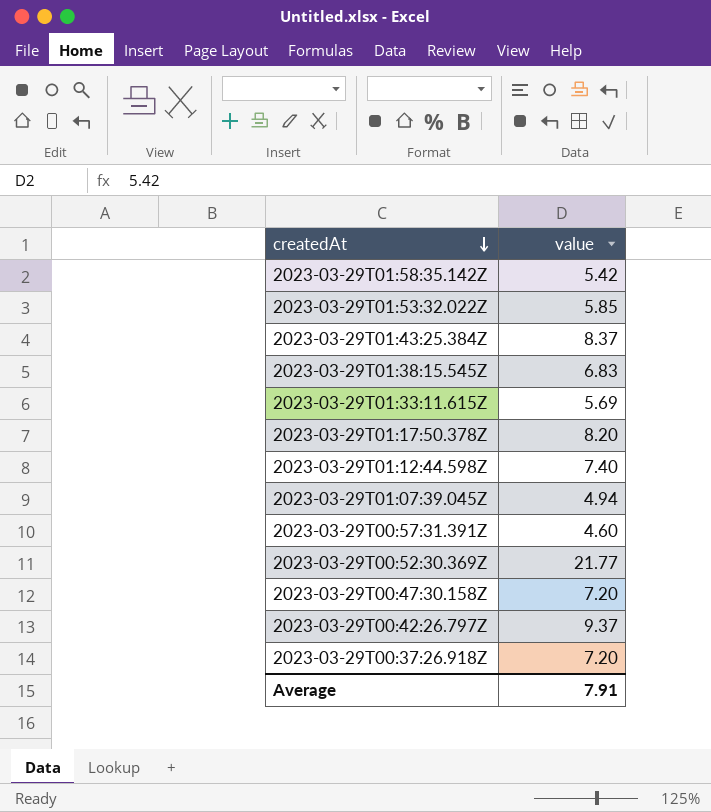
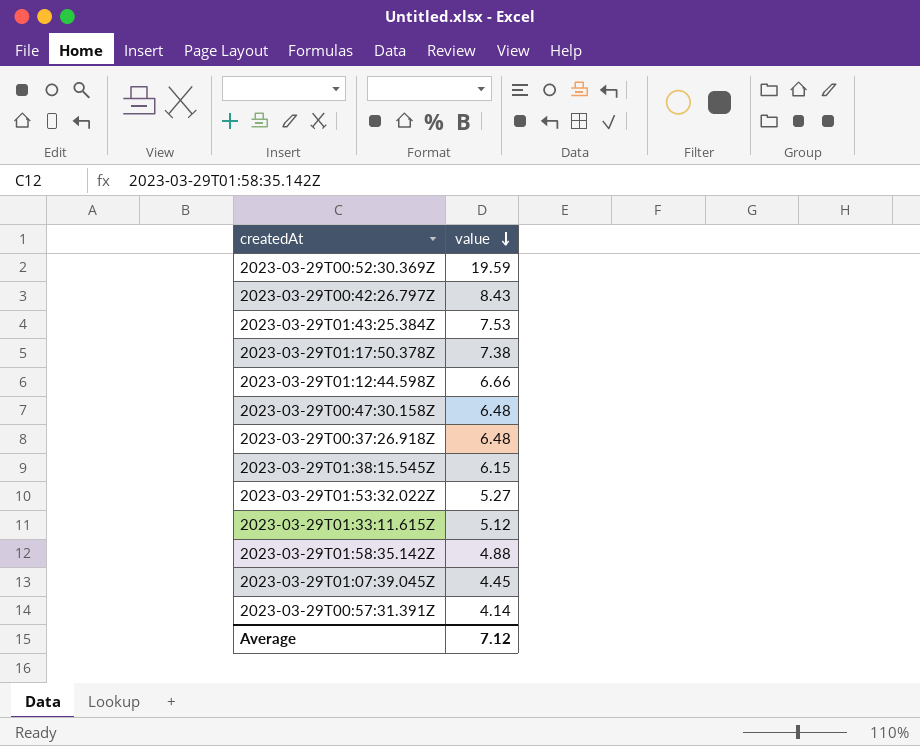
row order: createdAt descending -> value descending
2023-03-29T00:52:30.369Z | value: 21.77 -> 19.59
2023-03-29T00:42:26.797Z | value: 9.37 -> 8.43
2023-03-29T01:43:25.384Z | value: 8.37 -> 7.53
2023-03-29T01:17:50.378Z | value: 8.20 -> 7.38
2023-03-29T01:12:44.598Z | value: 7.40 -> 6.66
2023-03-29T00:47:30.158Z | value: 7.20 -> 6.48
2023-03-29T00:37:26.918Z | value: 7.20 -> 6.48
2023-03-29T01:38:15.545Z | value: 6.83 -> 6.15
2023-03-29T01:53:32.022Z | value: 5.85 -> 5.27
2023-03-29T01:33:11.615Z | value: 5.69 -> 5.12
2023-03-29T01:58:35.142Z | value: 5.42 -> 4.88
2023-03-29T01:07:39.045Z | value: 4.94 -> 4.45
2023-03-29T00:57:31.391Z | value: 4.60 -> 4.14
Average | value: 7.91 -> 7.12

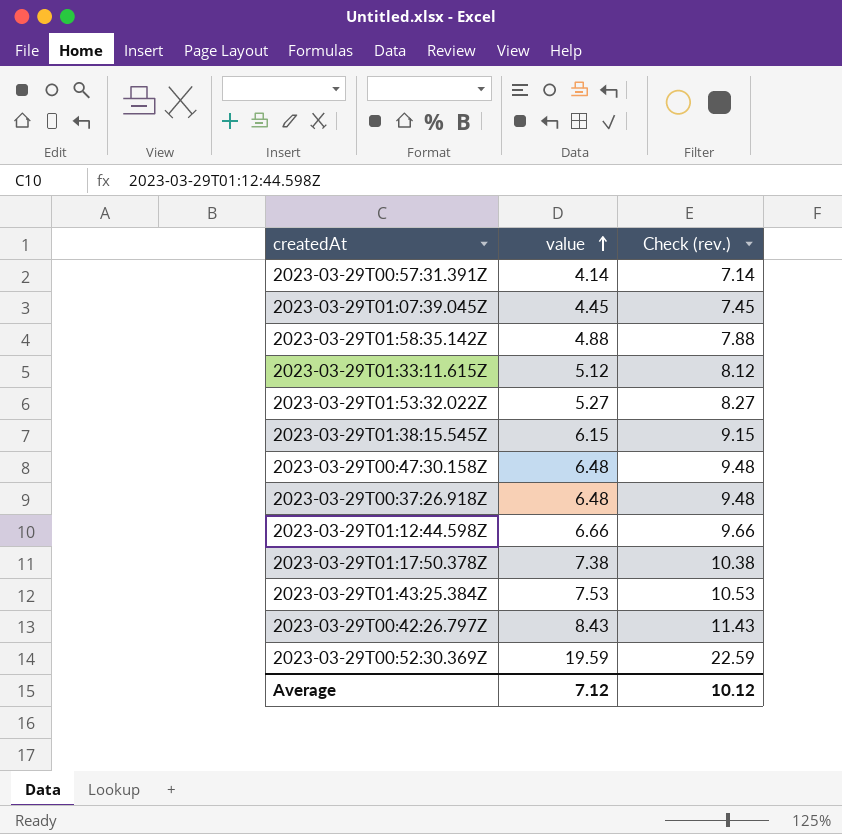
row order: value descending -> value ascending
column Check (rev.) | formula: none -> [value] + 3

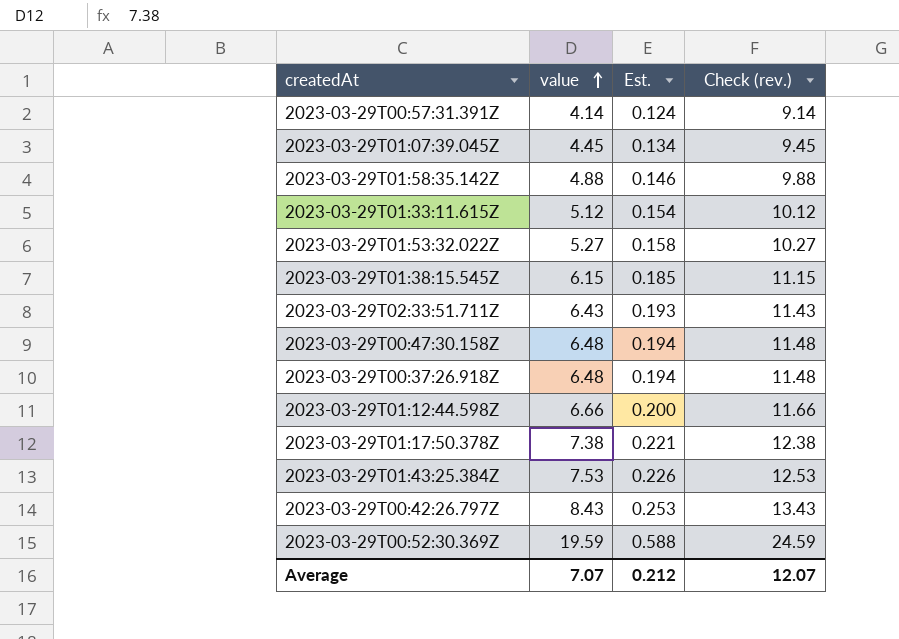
column Est. | formula: none -> [value] * 0.03
column Check (rev.) | formula: [value] + 3 -> [value] + 5
row 2023-03-29T02:33:51.711Z: none -> 6.43 | 0.193 | 11.43
Average | value: 7.12 -> 7.07
Average | Check (rev.): 10.12 -> 12.07

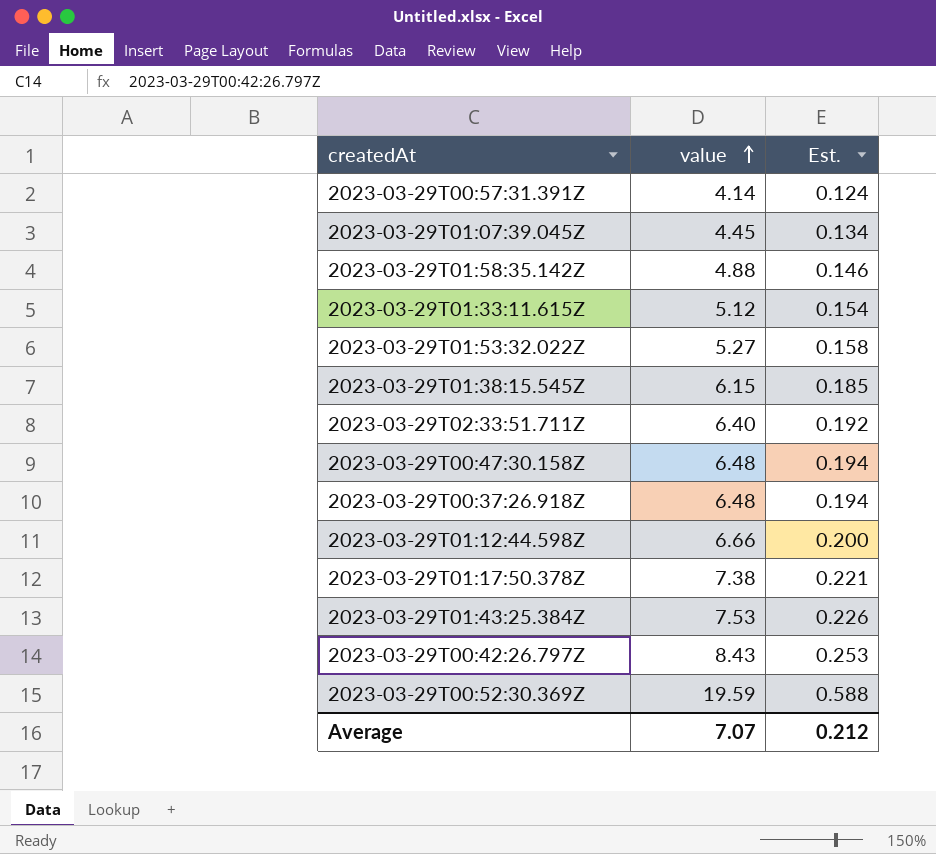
column Check (rev.) | formula: [value] + 5 -> none
2023-03-29T02:33:51.711Z | value: 6.43 -> 6.40
2023-03-29T02:33:51.711Z | Est.: 0.193 -> 0.192

